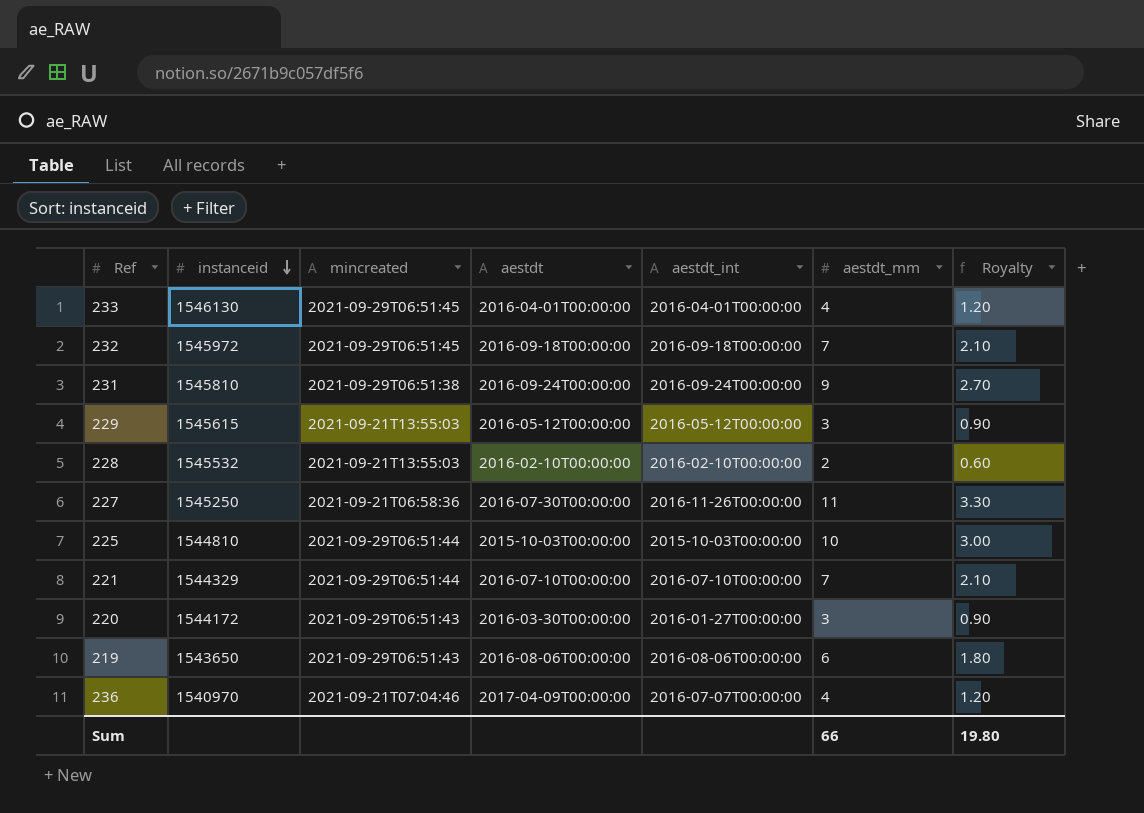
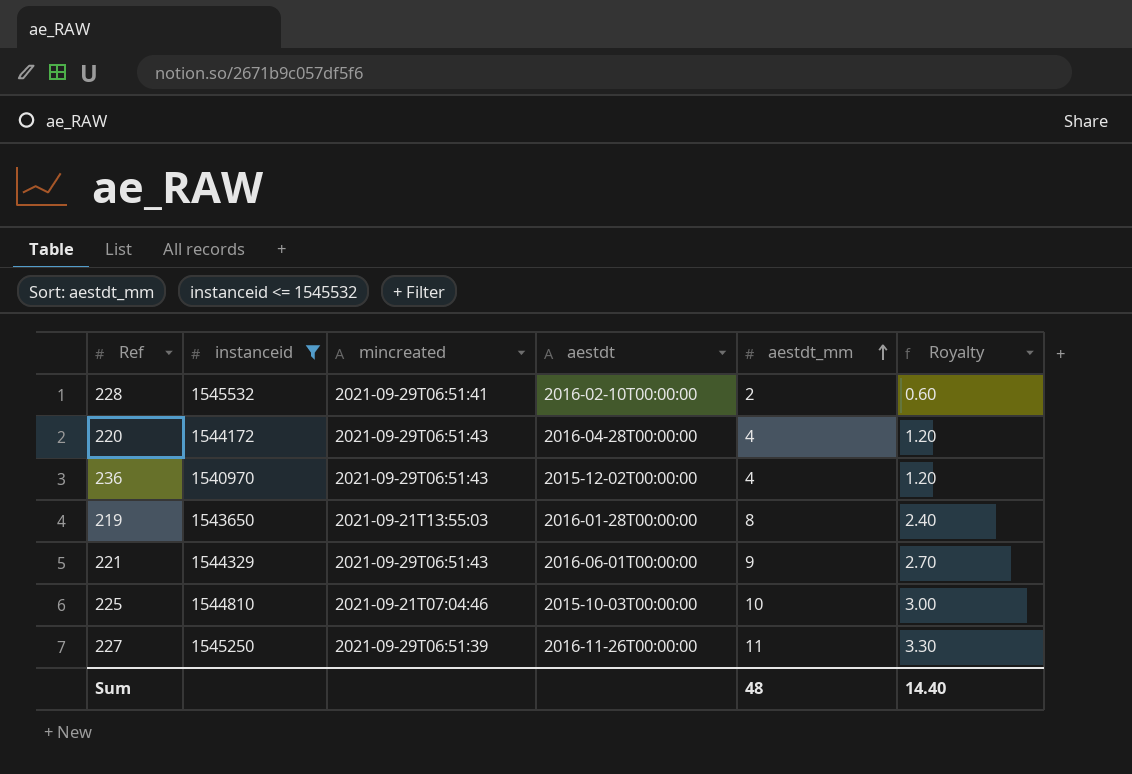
filter: none -> instanceid <= 1545532
row order: instanceid descending -> aestdt_mm ascending
column aestdt_int | position: 5 -> none
228 | mincreated: 2021-09-21T13:55:03 -> 2021-09-29T06:51:41
220 | aestdt: 2016-03-30T00:00:00 -> 2016-04-28T00:00:00
220 | aestdt_mm: 3 -> 4
220 | Royalty: 0.90 -> 1.20
236 | mincreated: 2021-09-21T07:04:46 -> 2021-09-29T06:51:43
236 | aestdt: 2017-04-09T00:00:00 -> 2015-12-02T00:00:00
219 | mincreated: 2021-09-29T06:51:43 -> 2021-09-21T13:55:03
219 | aestdt: 2016-08-06T00:00:00 -> 2016-01-28T00:00:00
219 | aestdt_mm: 6 -> 8
219 | Royalty: 1.80 -> 2.40
221 | mincreated: 2021-09-29T06:51:44 -> 2021-09-29T06:51:43
221 | aestdt: 2016-07-10T00:00:00 -> 2016-06-01T00:00:00
221 | aestdt_mm: 7 -> 9
221 | Royalty: 2.10 -> 2.70
225 | mincreated: 2021-09-29T06:51:44 -> 2021-09-21T07:04:46
227 | mincreated: 2021-09-21T06:58:36 -> 2021-09-29T06:51:39
227 | aestdt: 2016-07-30T00:00:00 -> 2016-11-26T00:00:00
Sum | aestdt_mm: 66 -> 48
Sum | Royalty: 19.80 -> 14.40

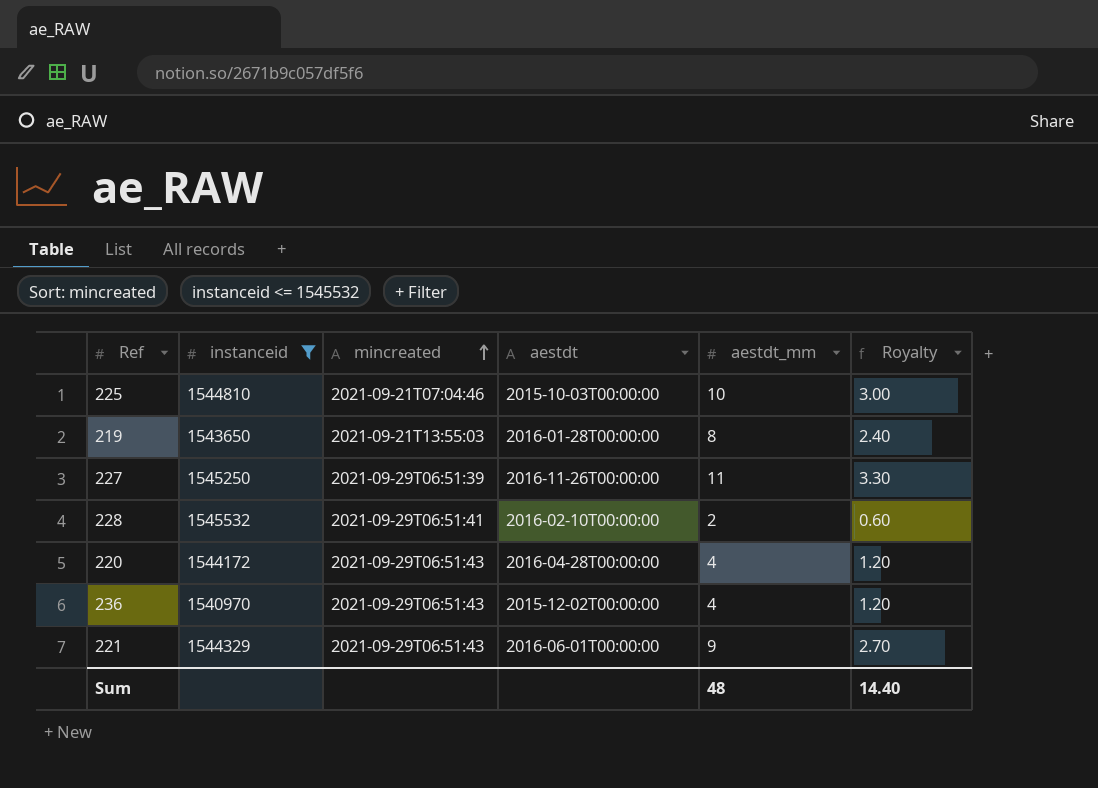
row order: aestdt_mm ascending -> mincreated ascending

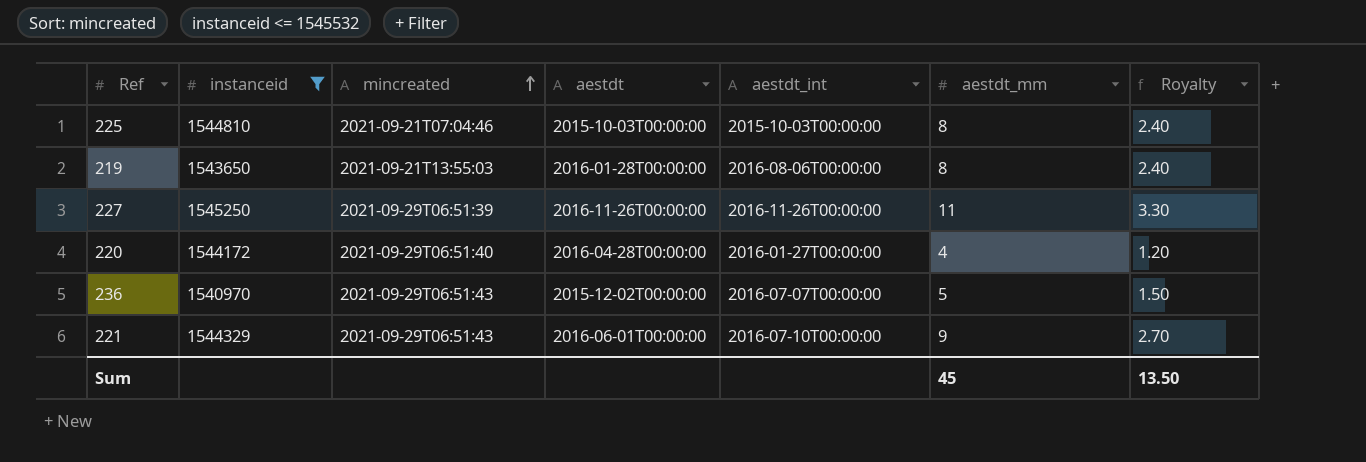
column aestdt_int | position: none -> 5
row 228: 1545532 | 2021-09-29T06:51:41 | 2016-02-10T00:00:00 | 2 | 0.60 -> none
225 | aestdt_mm: 10 -> 8
225 | Royalty: 3.00 -> 2.40
220 | mincreated: 2021-09-29T06:51:43 -> 2021-09-29T06:51:40
236 | aestdt_mm: 4 -> 5
236 | Royalty: 1.20 -> 1.50
Sum | aestdt_mm: 48 -> 45
Sum | Royalty: 14.40 -> 13.50

